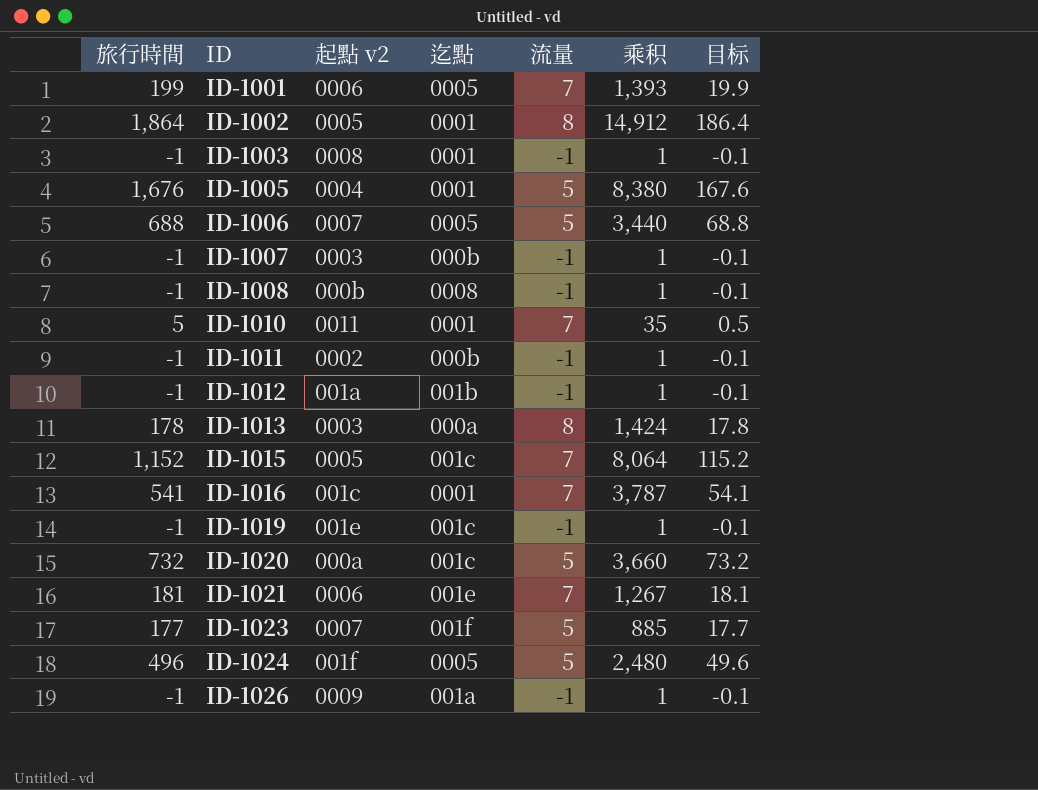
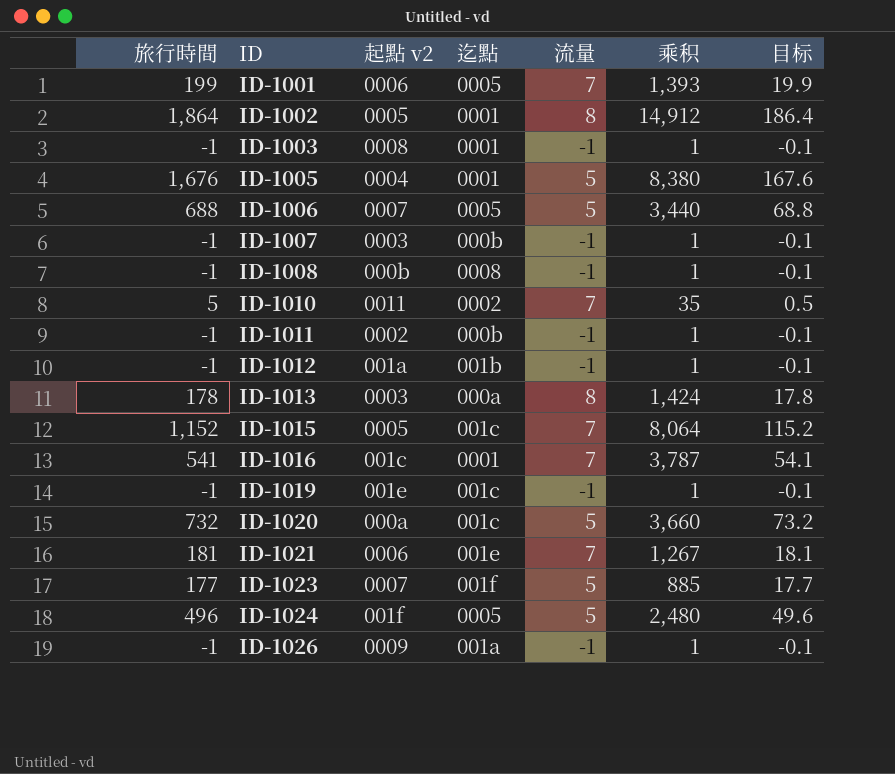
ID-1010 | 迄點: 0001 -> 0002

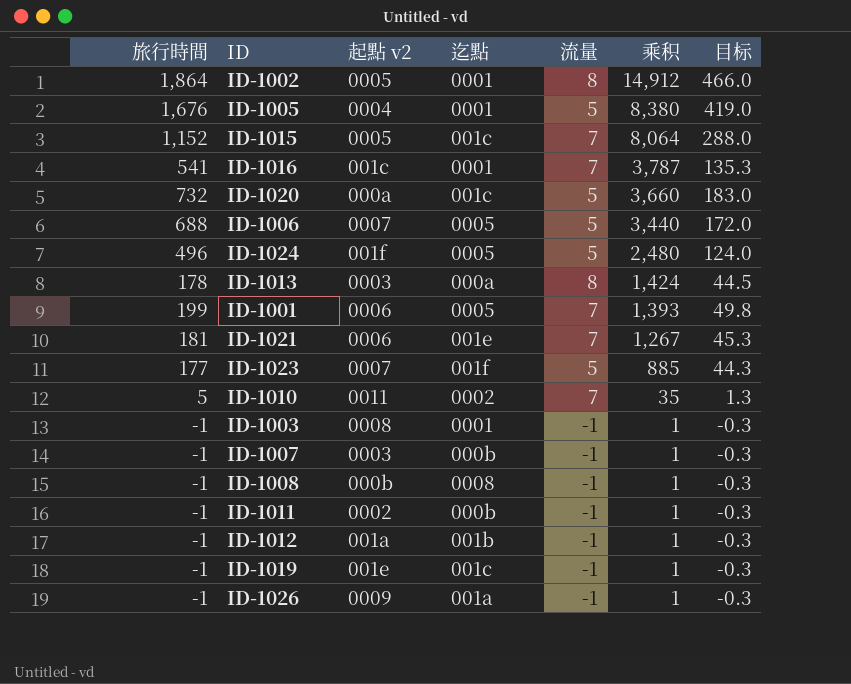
row order: ID ascending -> 乘积 descending
column 目标 | formula: [旅行時間] * 0.1 -> [旅行時間] * 0.25

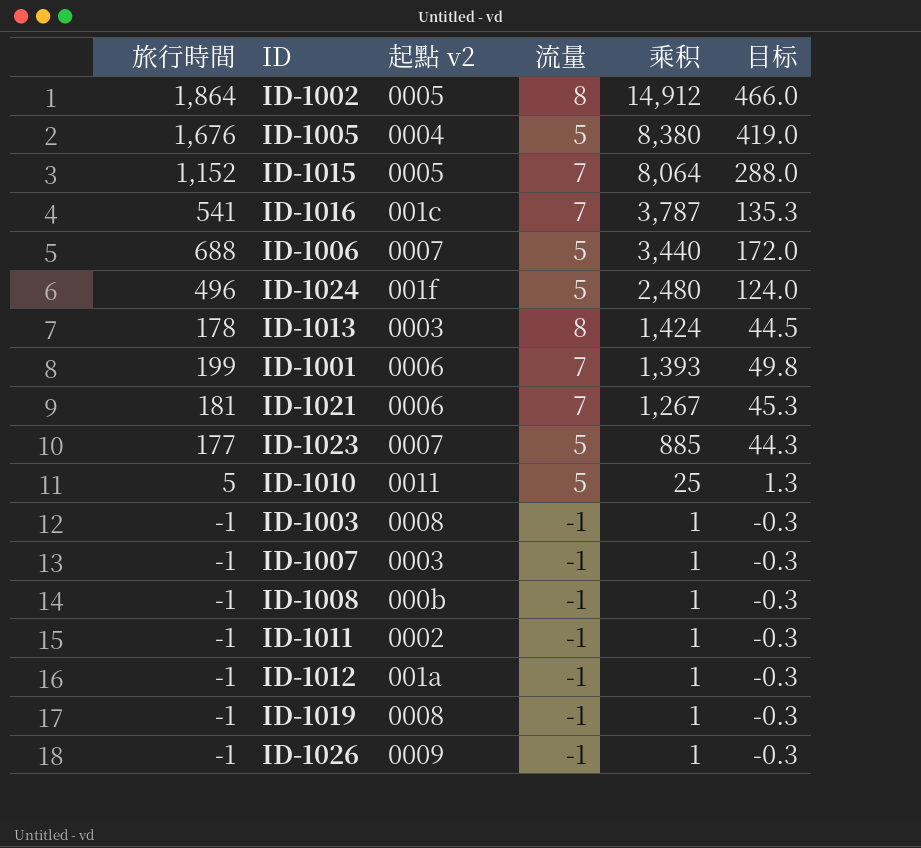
column 迄點 | position: 4 -> none
row ID-1020: 732 | 000a | 001c | 5 | 3,660 | 183.0 -> none
ID-1010 | 流量: 7 -> 5
ID-1010 | 乘积: 35 -> 25
ID-1019 | 起點 v2: 001e -> 0008

